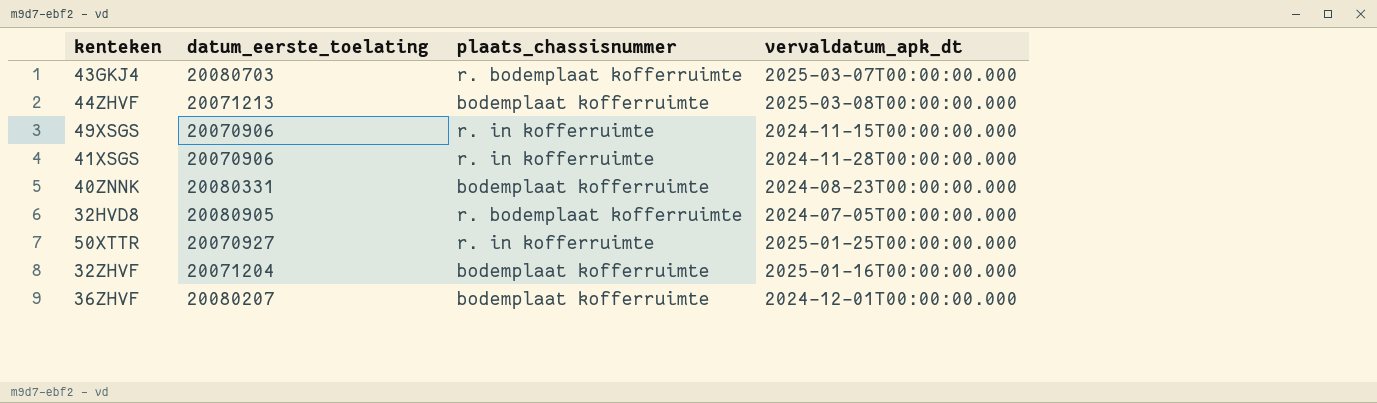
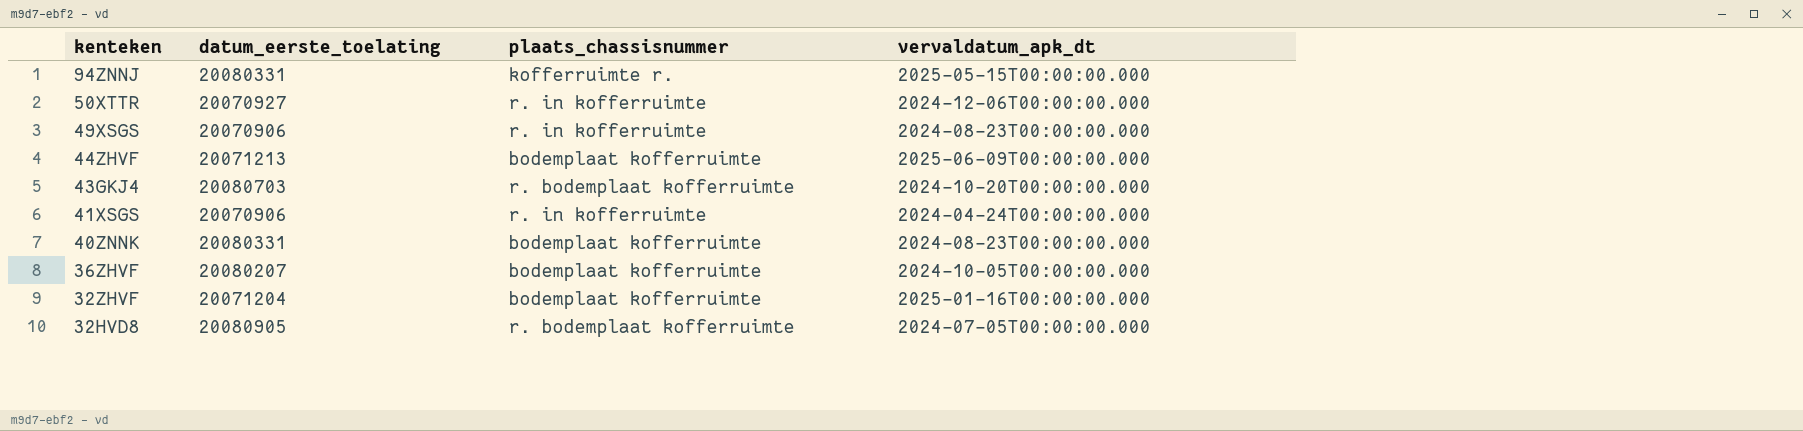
row order: none -> kenteken descending
row 94ZNNJ: none -> 20080331 | kofferruimte r. | 2025-05-15T00:00:00.000
50XTTR | vervaldatum_apk_dt: 2025-01-25T00:00:00.000 -> 2024-12-06T00:00:00.000
49XSGS | vervaldatum_apk_dt: 2024-11-15T00:00:00.000 -> 2024-08-23T00:00:00.000
44ZHVF | vervaldatum_apk_dt: 2025-03-08T00:00:00.000 -> 2025-06-09T00:00:00.000
43GKJ4 | vervaldatum_apk_dt: 2025-03-07T00:00:00.000 -> 2024-10-20T00:00:00.000
41XSGS | vervaldatum_apk_dt: 2024-11-28T00:00:00.000 -> 2024-04-24T00:00:00.000
36ZHVF | vervaldatum_apk_dt: 2024-12-01T00:00:00.000 -> 2024-10-05T00:00:00.000

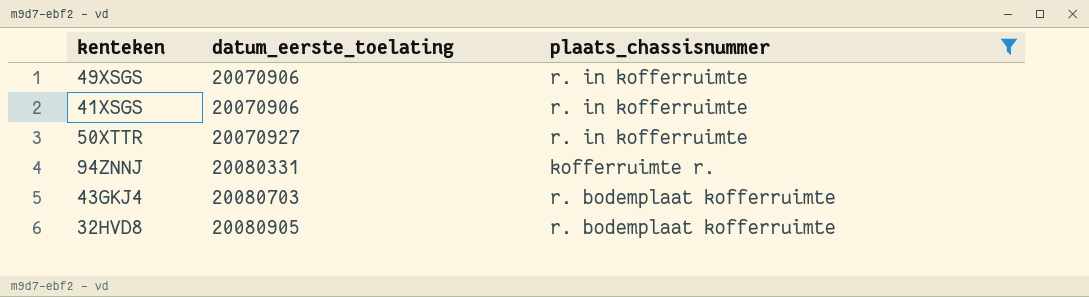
filter: none -> plaats_chassisnummer != bodemplaat kofferruimte
row order: kenteken descending -> datum_eerste_toelating ascending
column vervaldatum_apk_dt | position: 4 -> none

